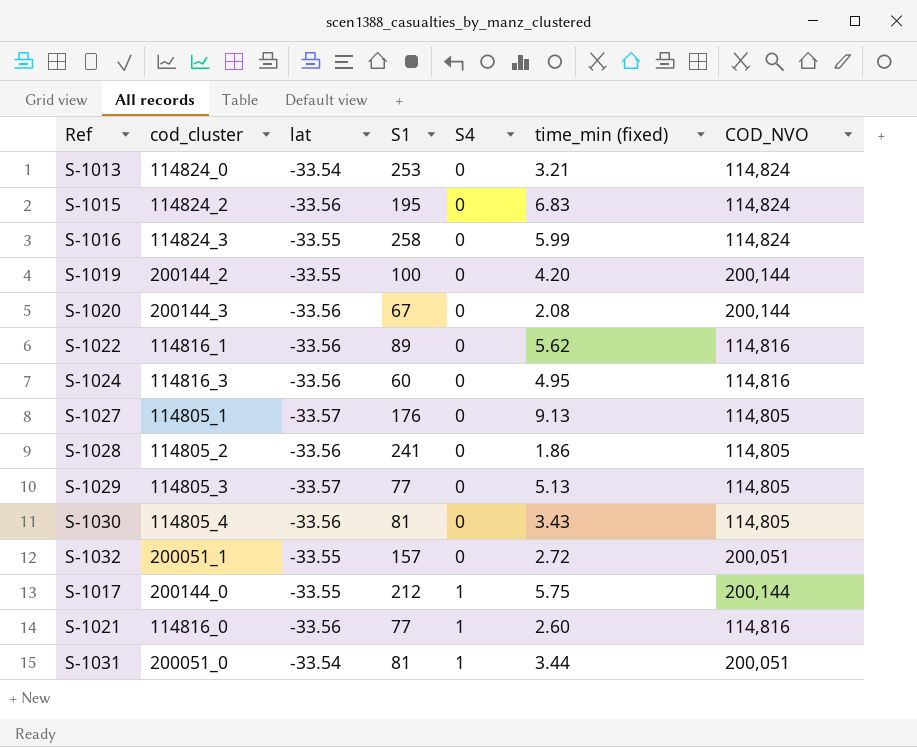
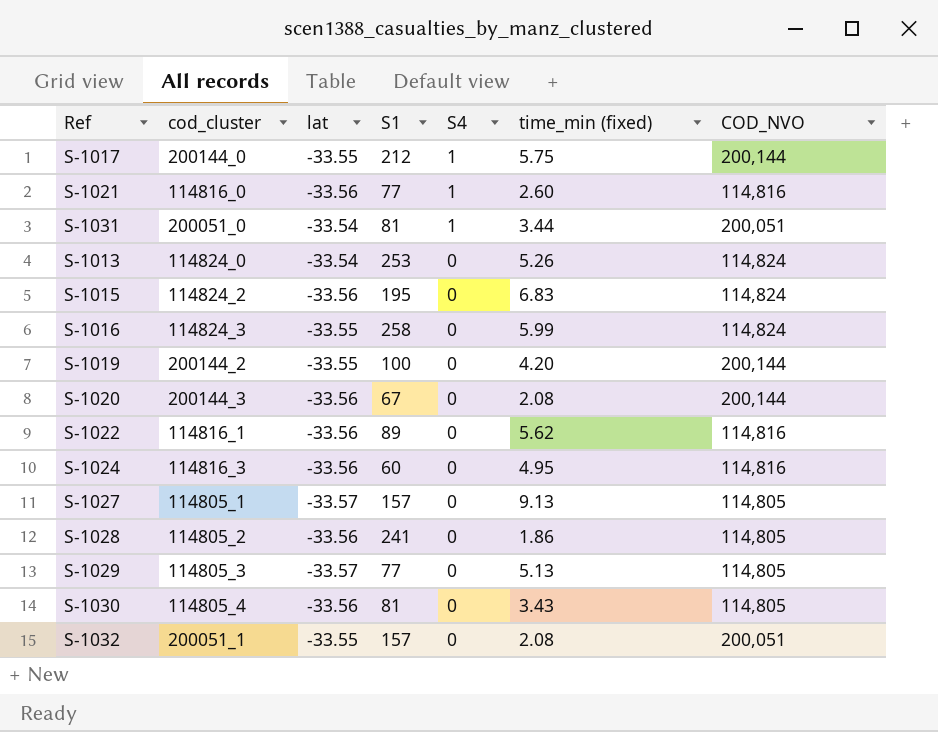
row order: S4 ascending -> S4 descending
S-1013 | time_min (fixed): 3.21 -> 5.26
S-1027 | S1: 176 -> 157
S-1032 | time_min (fixed): 2.72 -> 2.08

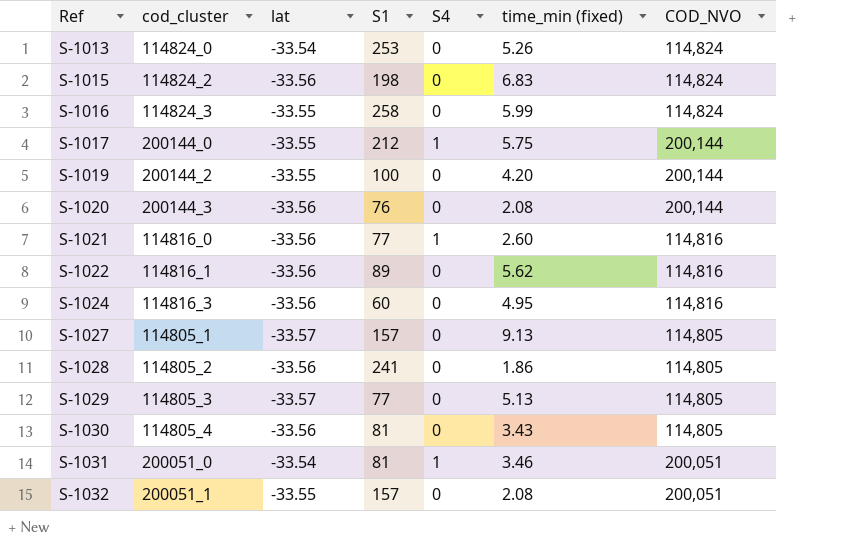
row order: S4 descending -> Ref ascending
S-1015 | S1: 195 -> 198
S-1020 | S1: 67 -> 76
S-1031 | time_min (fixed): 3.44 -> 3.46

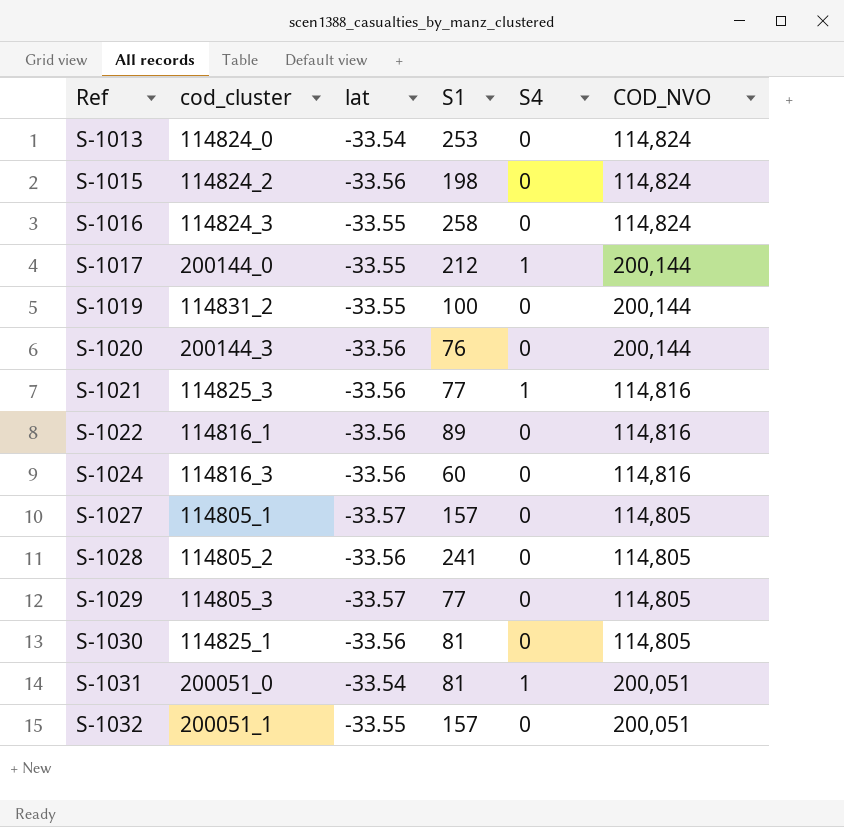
column time_min (fixed) | position: 6 -> none
S-1019 | cod_cluster: 200144_2 -> 114831_2
S-1021 | cod_cluster: 114816_0 -> 114825_3
S-1030 | cod_cluster: 114805_4 -> 114825_1

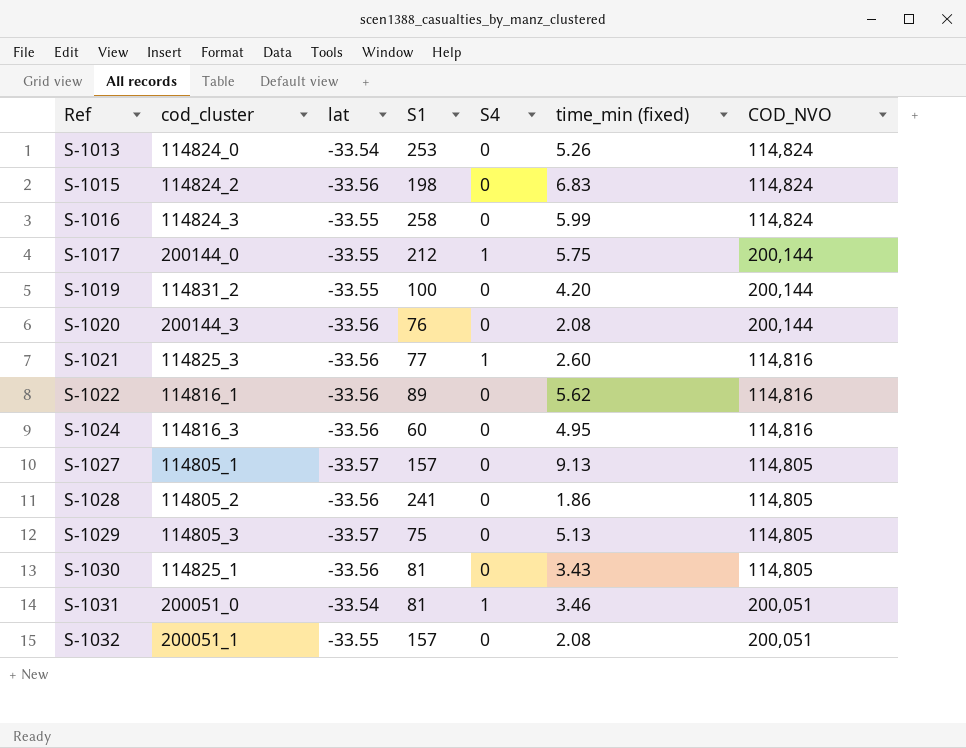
column time_min (fixed) | position: none -> 6
S-1029 | S1: 77 -> 75

